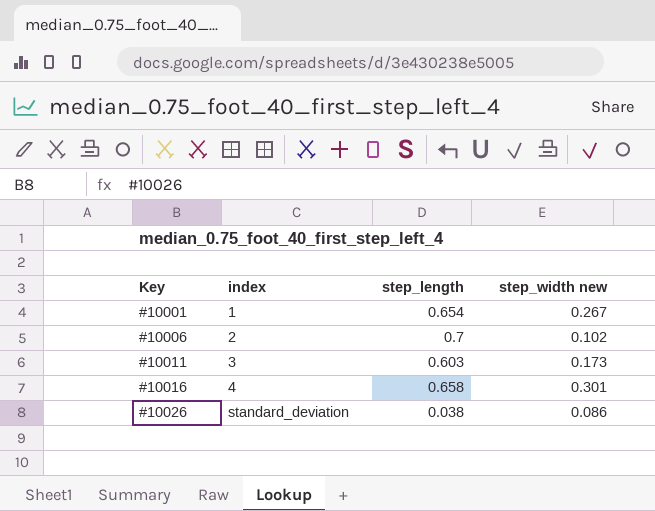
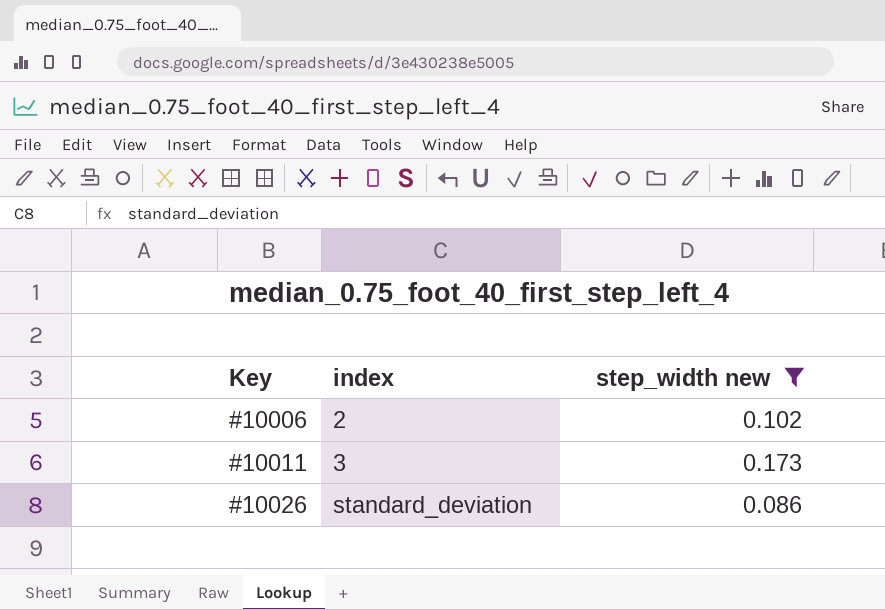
filter: none -> step_width new <= 0.173
column step_length | position: 3 -> none

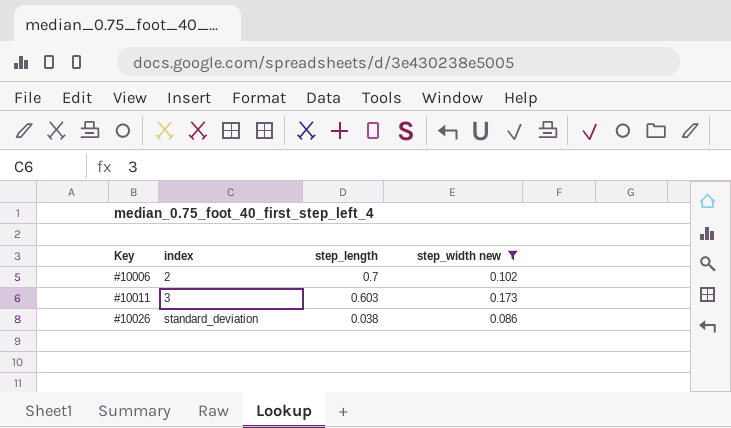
column step_length | position: none -> 3

